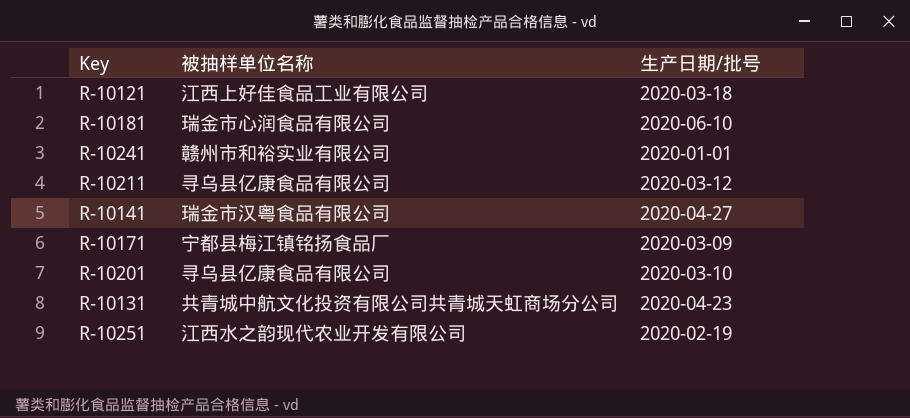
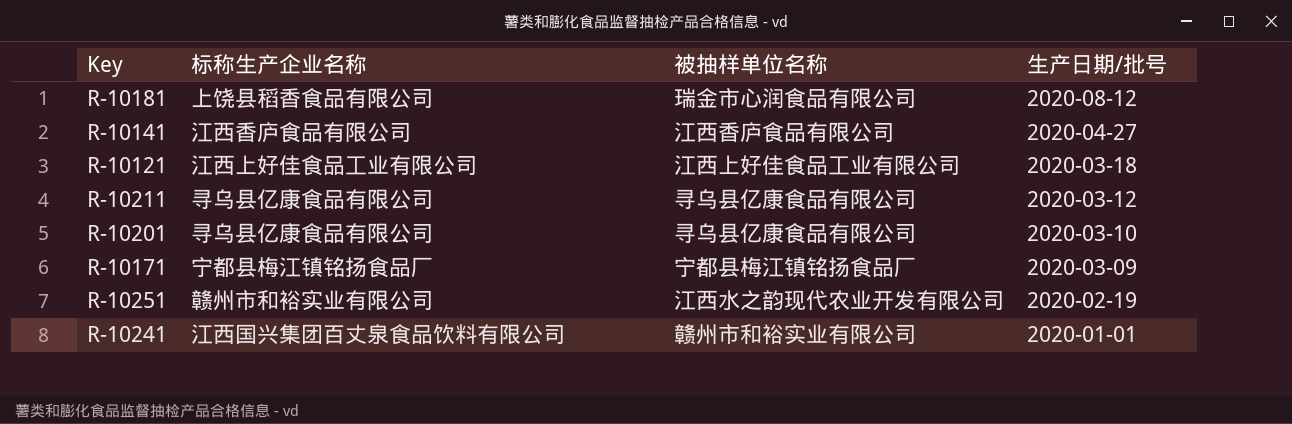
row order: none -> 生产日期/批号 descending
column 标称生产企业名称 | position: none -> 2
row R-10131: 共青城中航文化投资有限公司共青城天虹商场分公司 | 2020-04-23 -> none
R-10181 | 生产日期/批号: 2020-06-10 -> 2020-08-12
R-10141 | 被抽样单位名称: 瑞金市汉粤食品有限公司 -> 江西香庐食品有限公司

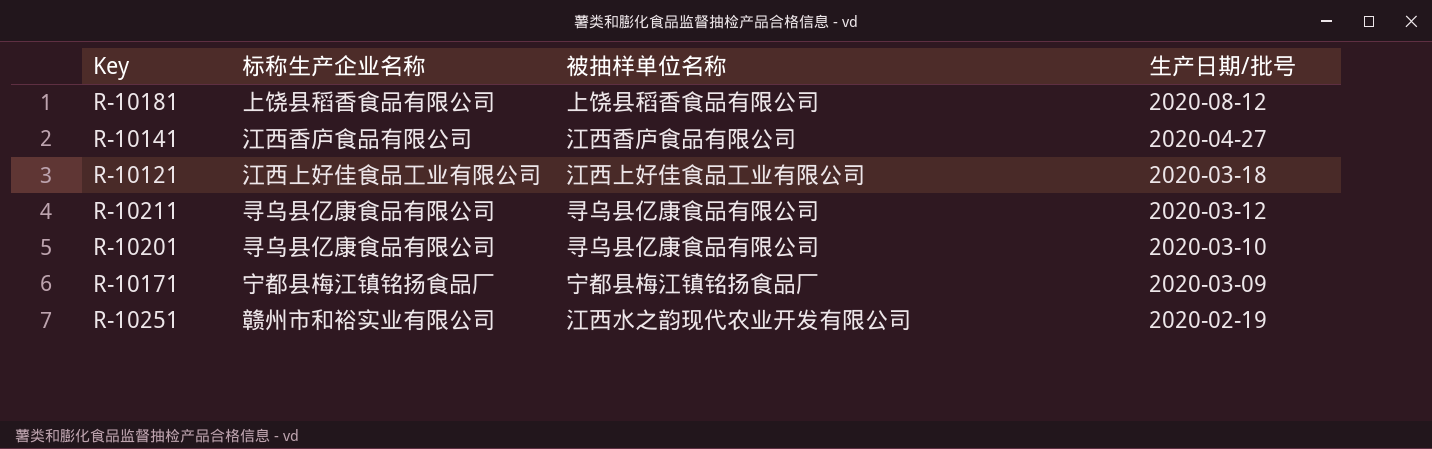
row R-10241: 江西国兴集团百丈泉食品饮料有限公司 | 赣州市和裕实业有限公司 | 2020-01-01 -> none
R-10181 | 被抽样单位名称: 瑞金市心润食品有限公司 -> 上饶县稻香食品有限公司

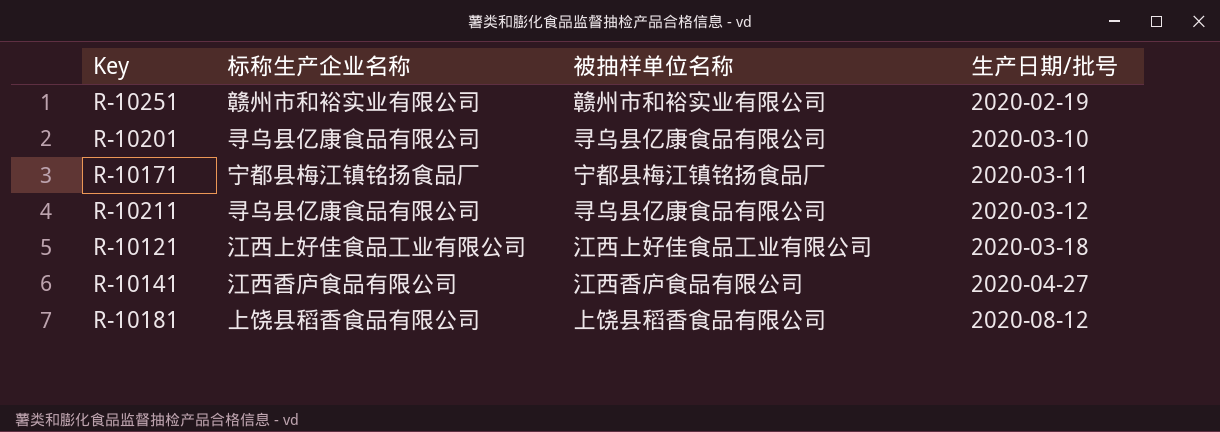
row order: 生产日期/批号 descending -> 生产日期/批号 ascending
R-10251 | 被抽样单位名称: 江西水之韵现代农业开发有限公司 -> 赣州市和裕实业有限公司
R-10171 | 生产日期/批号: 2020-03-09 -> 2020-03-11

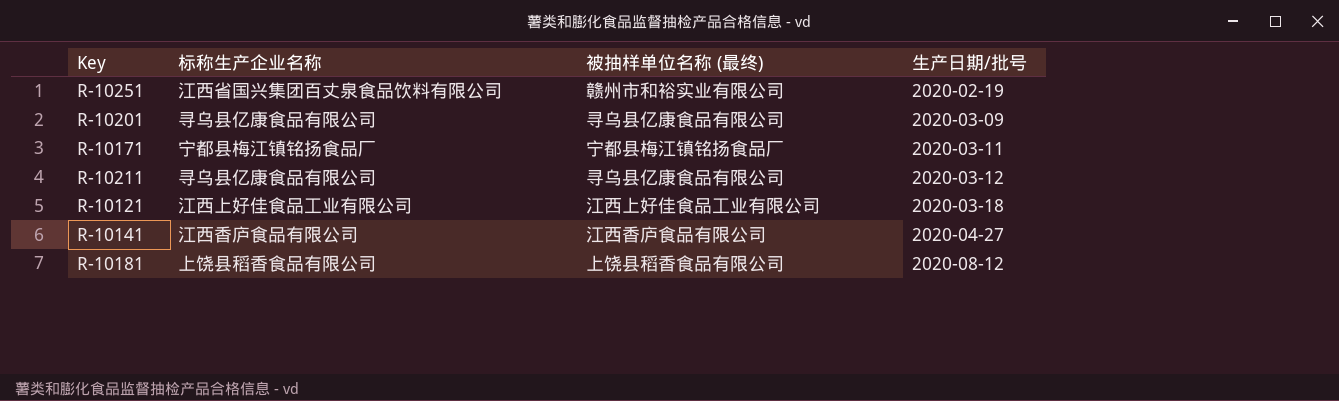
column name: 被抽样单位名称 -> 被抽样单位名称 (最终)
R-10251 | 标称生产企业名称: 赣州市和裕实业有限公司 -> 江西省国兴集团百丈泉食品饮料有限公司
R-10201 | 生产日期/批号: 2020-03-10 -> 2020-03-09

